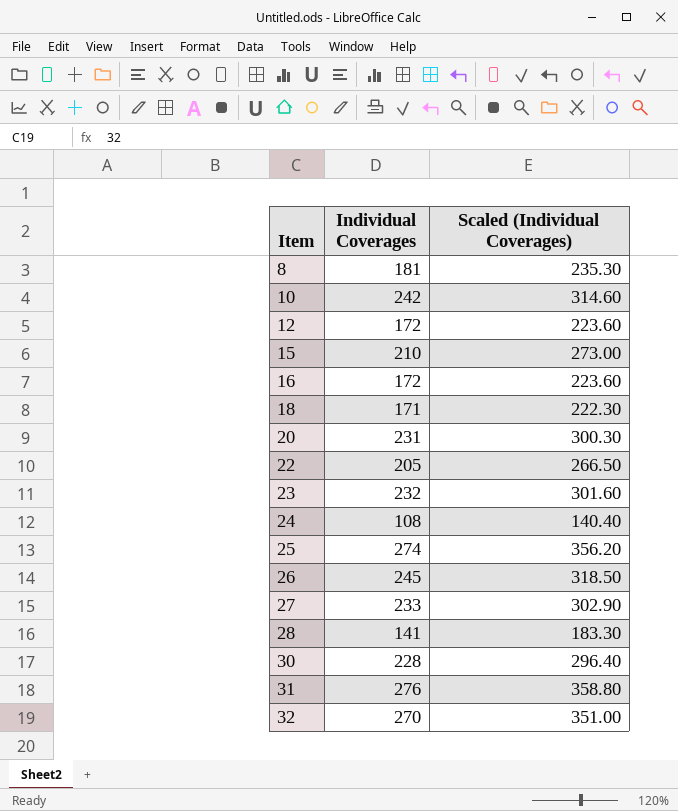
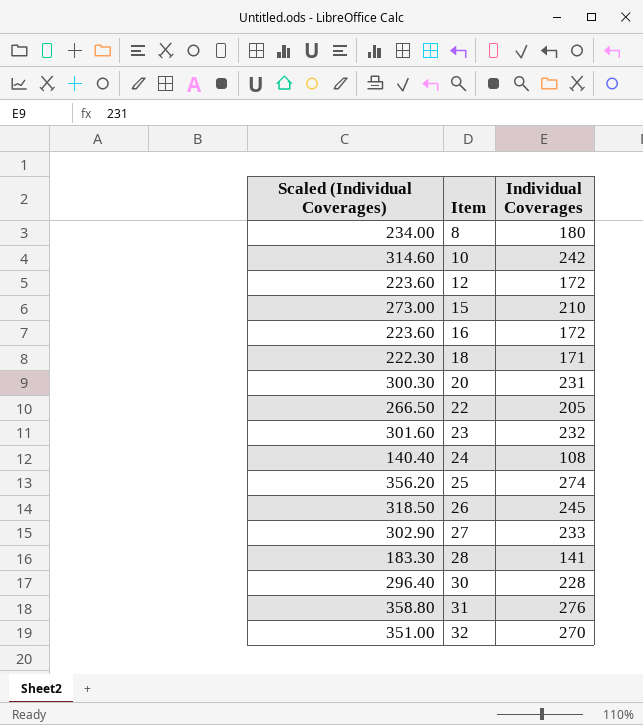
column Scaled (Individual Coverages) | position: 3 -> 1
8 | Scaled (Individual Coverages): 235.30 -> 234.00
8 | Individual Coverages: 181 -> 180

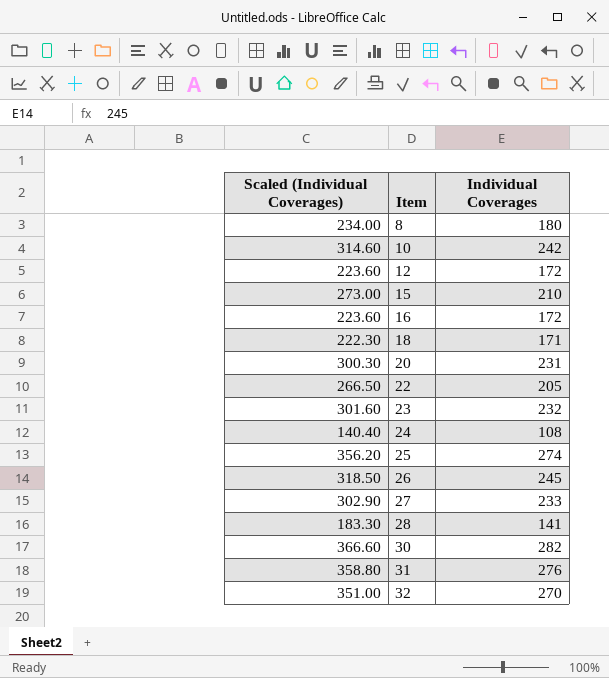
30 | Scaled (Individual Coverages): 296.40 -> 366.60
30 | Individual Coverages: 228 -> 282

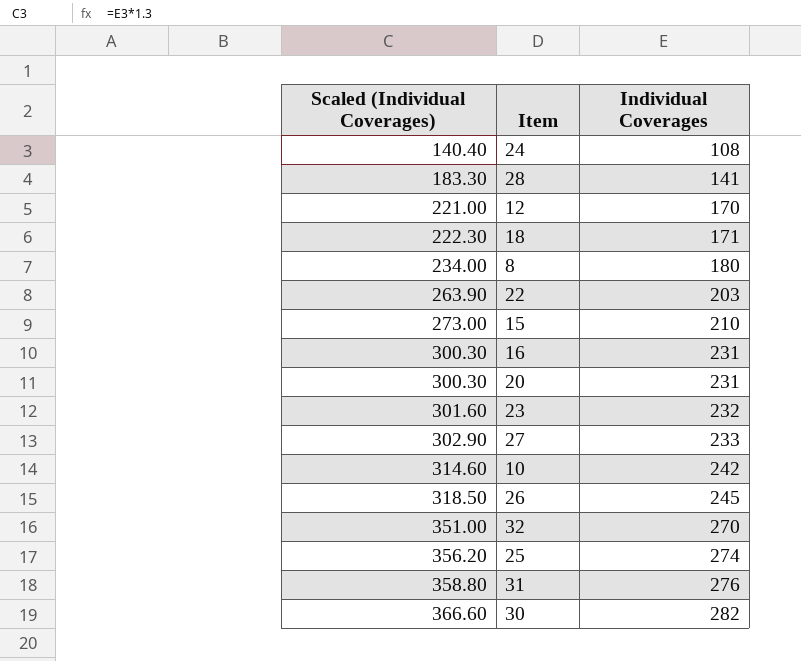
row order: Item ascending -> Scaled (Individual Coverages) ascending
12 | Scaled (Individual Coverages): 223.60 -> 221.00
12 | Individual Coverages: 172 -> 170
22 | Scaled (Individual Coverages): 266.50 -> 263.90
22 | Individual Coverages: 205 -> 203
16 | Scaled (Individual Coverages): 223.60 -> 300.30
16 | Individual Coverages: 172 -> 231

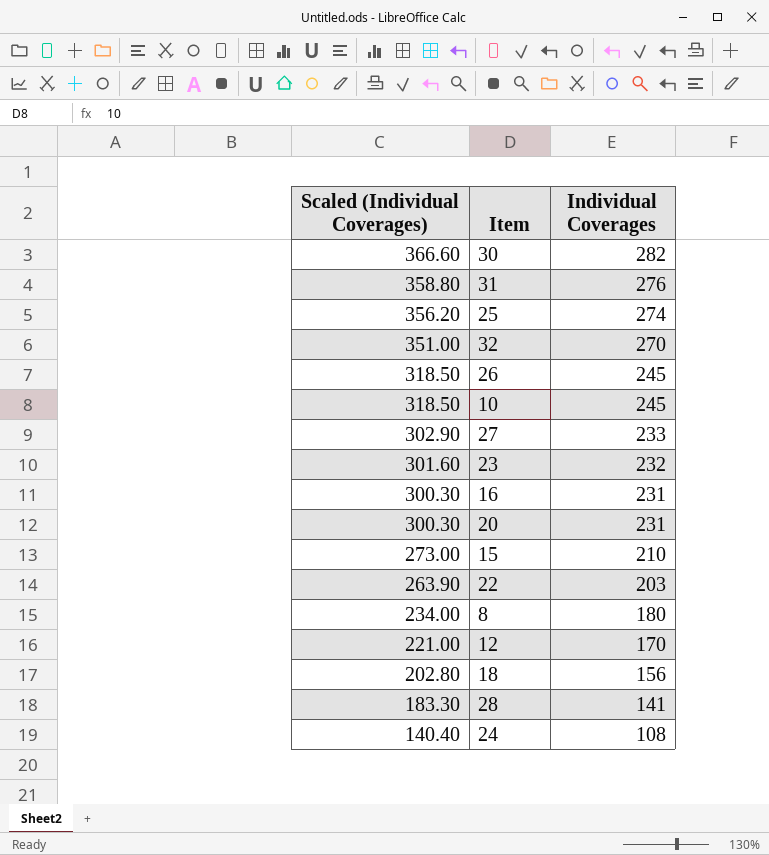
row order: Scaled (Individual Coverages) ascending -> Scaled (Individual Coverages) descending
10 | Scaled (Individual Coverages): 314.60 -> 318.50
10 | Individual Coverages: 242 -> 245
18 | Scaled (Individual Coverages): 222.30 -> 202.80
18 | Individual Coverages: 171 -> 156

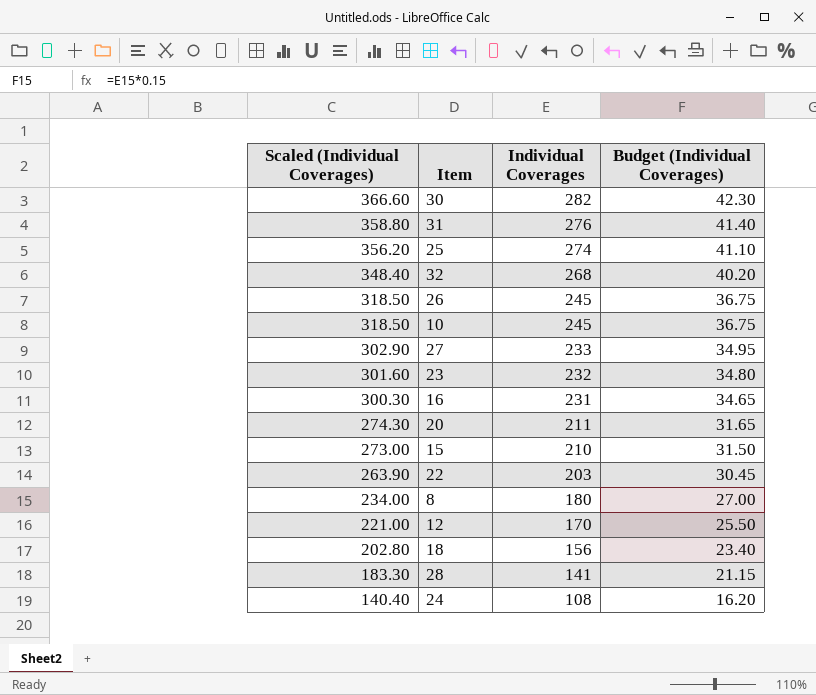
column Budget (Individual Coverages) | formula: none -> [Individual Coverages] * 0.15
32 | Scaled (Individual Coverages): 351.00 -> 348.40
32 | Individual Coverages: 270 -> 268
20 | Scaled (Individual Coverages): 300.30 -> 274.30
20 | Individual Coverages: 231 -> 211

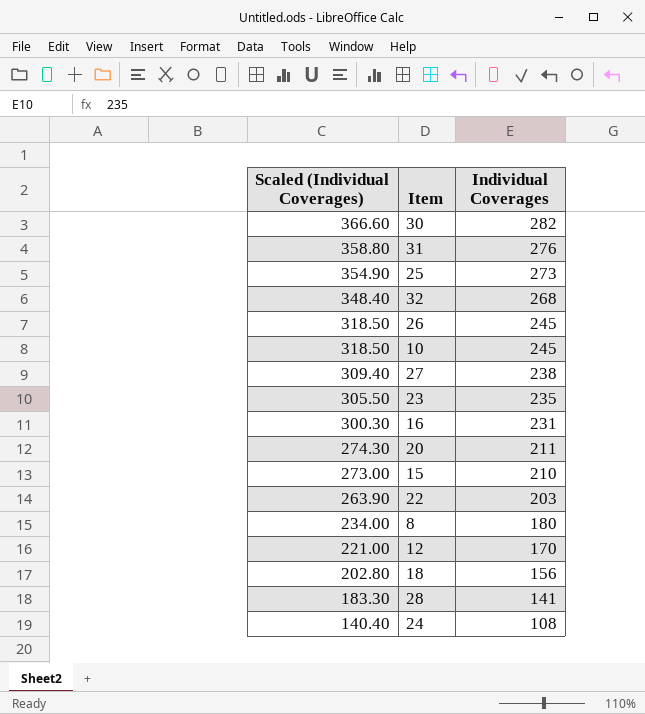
column Budget (Individual Coverages) | formula: [Individual Coverages] * 0.15 -> none
25 | Scaled (Individual Coverages): 356.20 -> 354.90
25 | Individual Coverages: 274 -> 273
27 | Scaled (Individual Coverages): 302.90 -> 309.40
27 | Individual Coverages: 233 -> 238
23 | Scaled (Individual Coverages): 301.60 -> 305.50
23 | Individual Coverages: 232 -> 235

